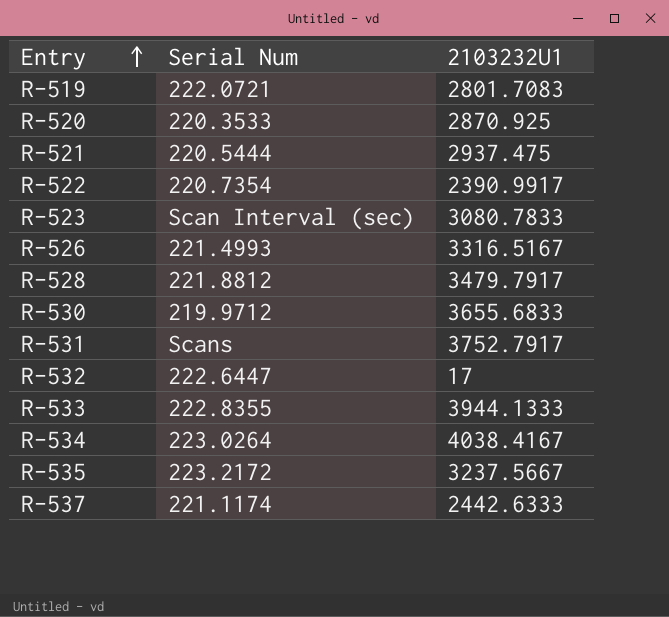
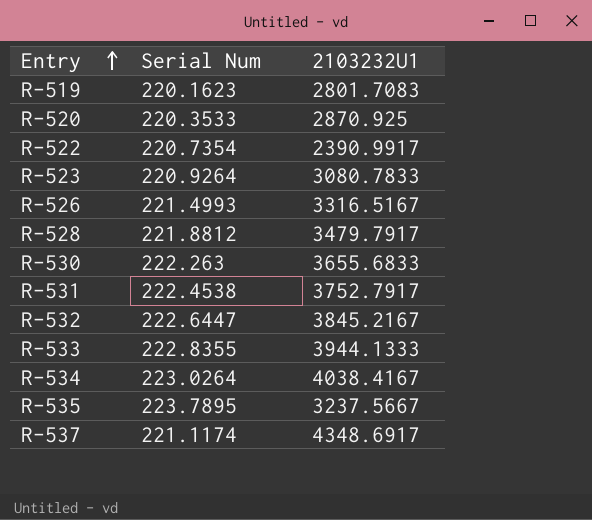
row R-521: 220.5444 | 2937.475 -> none
R-519 | Serial Num: 222.0721 -> 220.1623
R-523 | Serial Num: Scan Interval (sec) -> 220.9264
R-530 | Serial Num: 219.9712 -> 222.263
R-531 | Serial Num: Scans -> 222.4538
R-532 | 2103232U1: 17 -> 3845.2167
R-535 | Serial Num: 223.2172 -> 223.7895
R-537 | 2103232U1: 2442.6333 -> 4348.6917

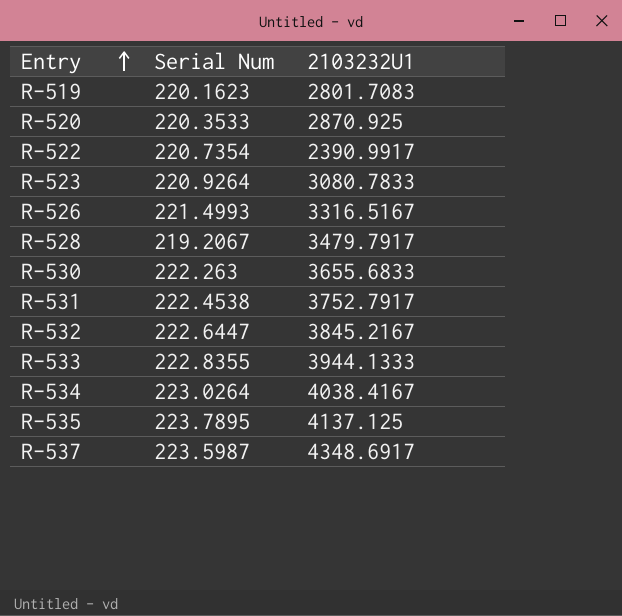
R-528 | Serial Num: 221.8812 -> 219.2067
R-535 | 2103232U1: 3237.5667 -> 4137.125
R-537 | Serial Num: 221.1174 -> 223.5987

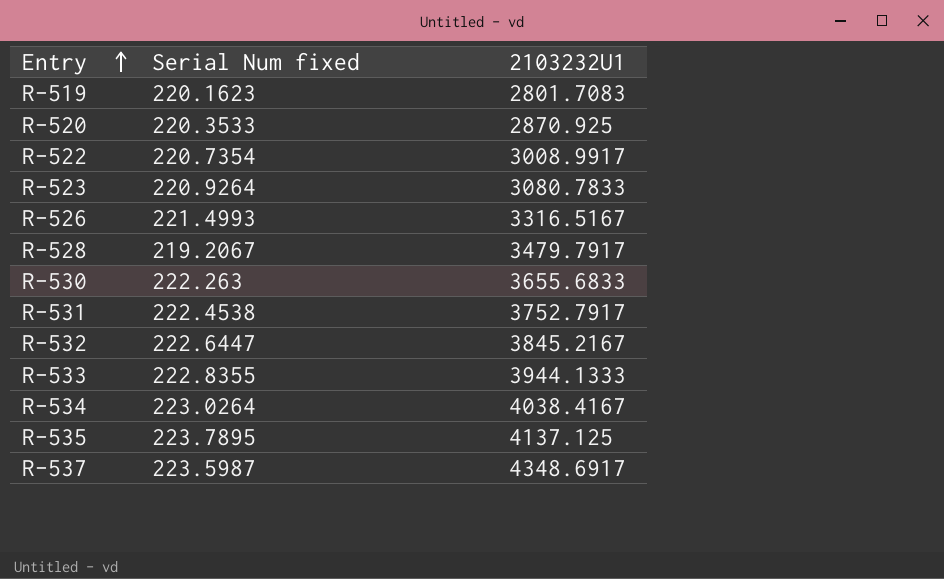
column name: Serial Num -> Serial Num fixed
R-522 | 2103232U1: 2390.9917 -> 3008.9917

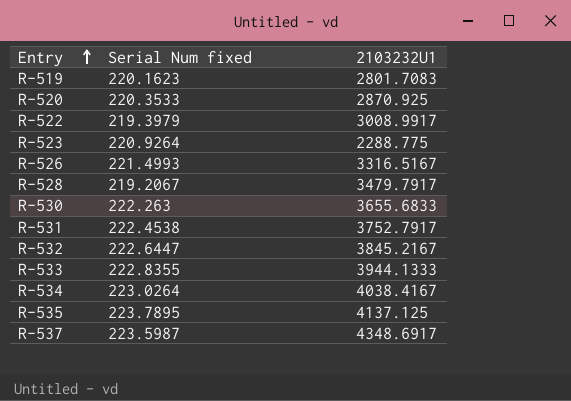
R-522 | Serial Num fixed: 220.7354 -> 219.3979
R-523 | 2103232U1: 3080.7833 -> 2288.775

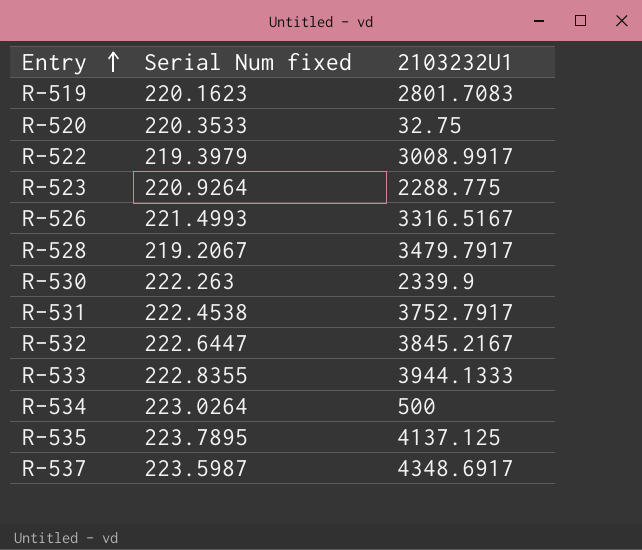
R-520 | 2103232U1: 2870.925 -> 32.75
R-530 | 2103232U1: 3655.6833 -> 2339.9
R-534 | 2103232U1: 4038.4167 -> 500

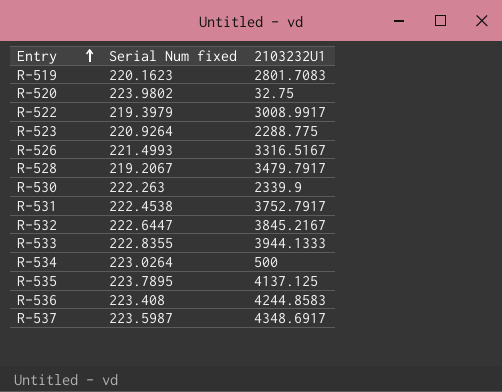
R-520 | Serial Num fixed: 220.3533 -> 223.9802
row R-536: none -> 223.408 | 4244.8583

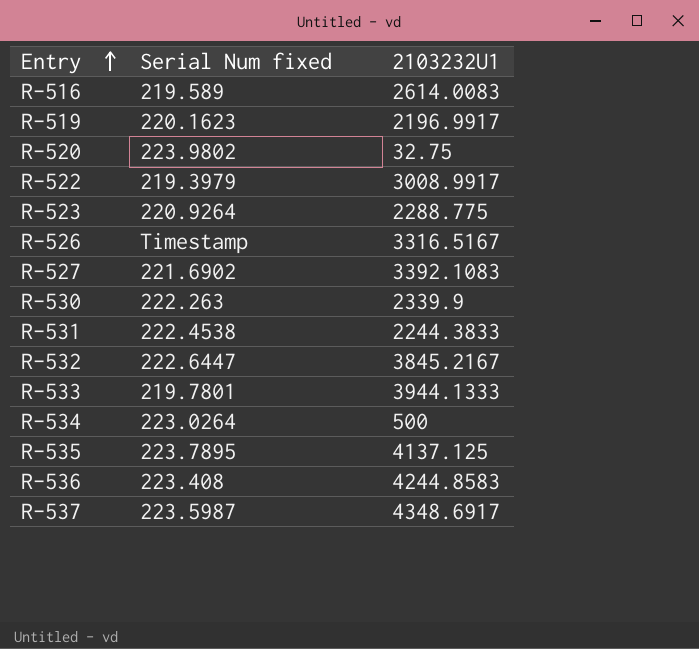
row R-528: 219.2067 | 3479.7917 -> none
row R-516: none -> 219.589 | 2614.0083
R-519 | 2103232U1: 2801.7083 -> 2196.9917
R-526 | Serial Num fixed: 221.4993 -> Timestamp
row R-527: none -> 221.6902 | 3392.1083
R-531 | 2103232U1: 3752.7917 -> 2244.3833
R-533 | Serial Num fixed: 222.8355 -> 219.7801

